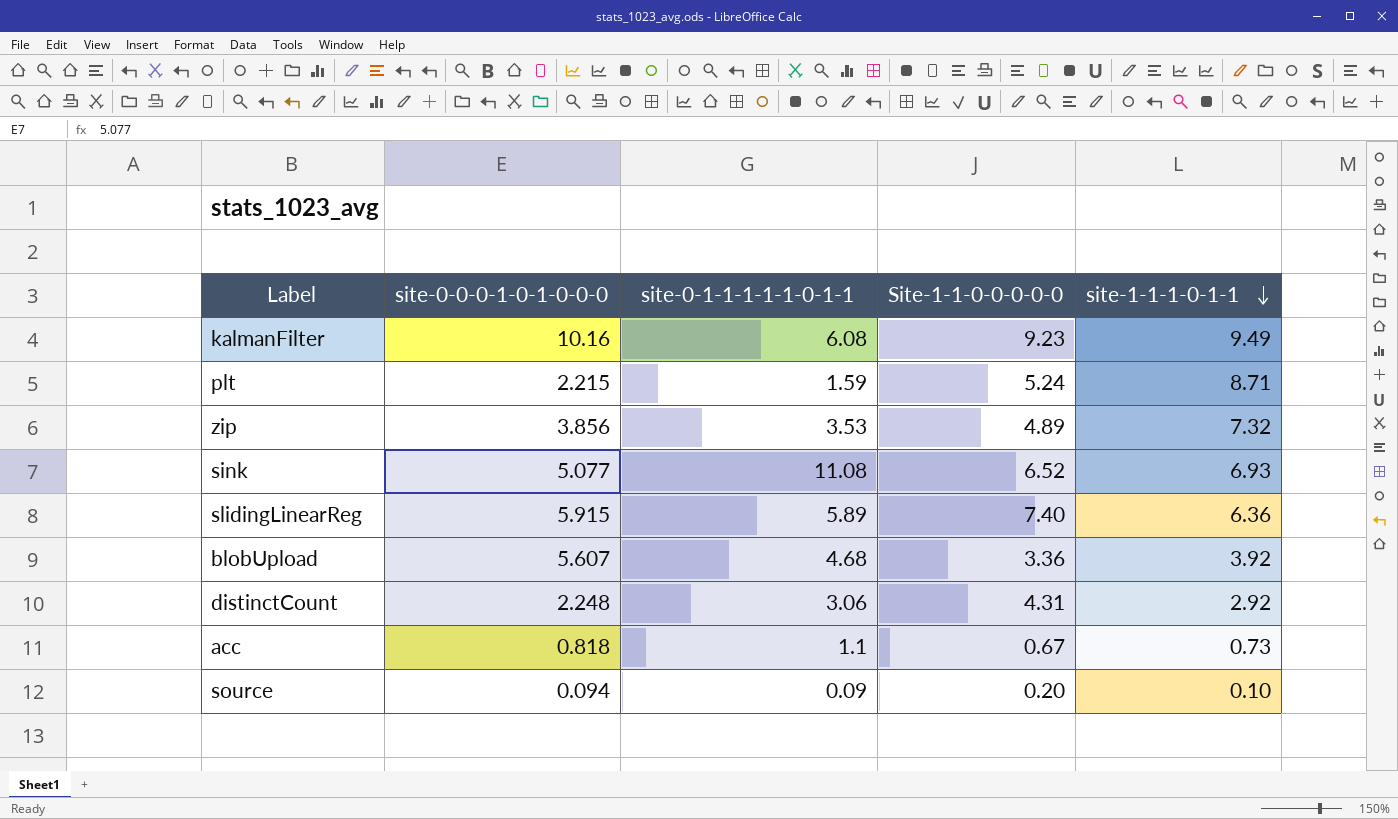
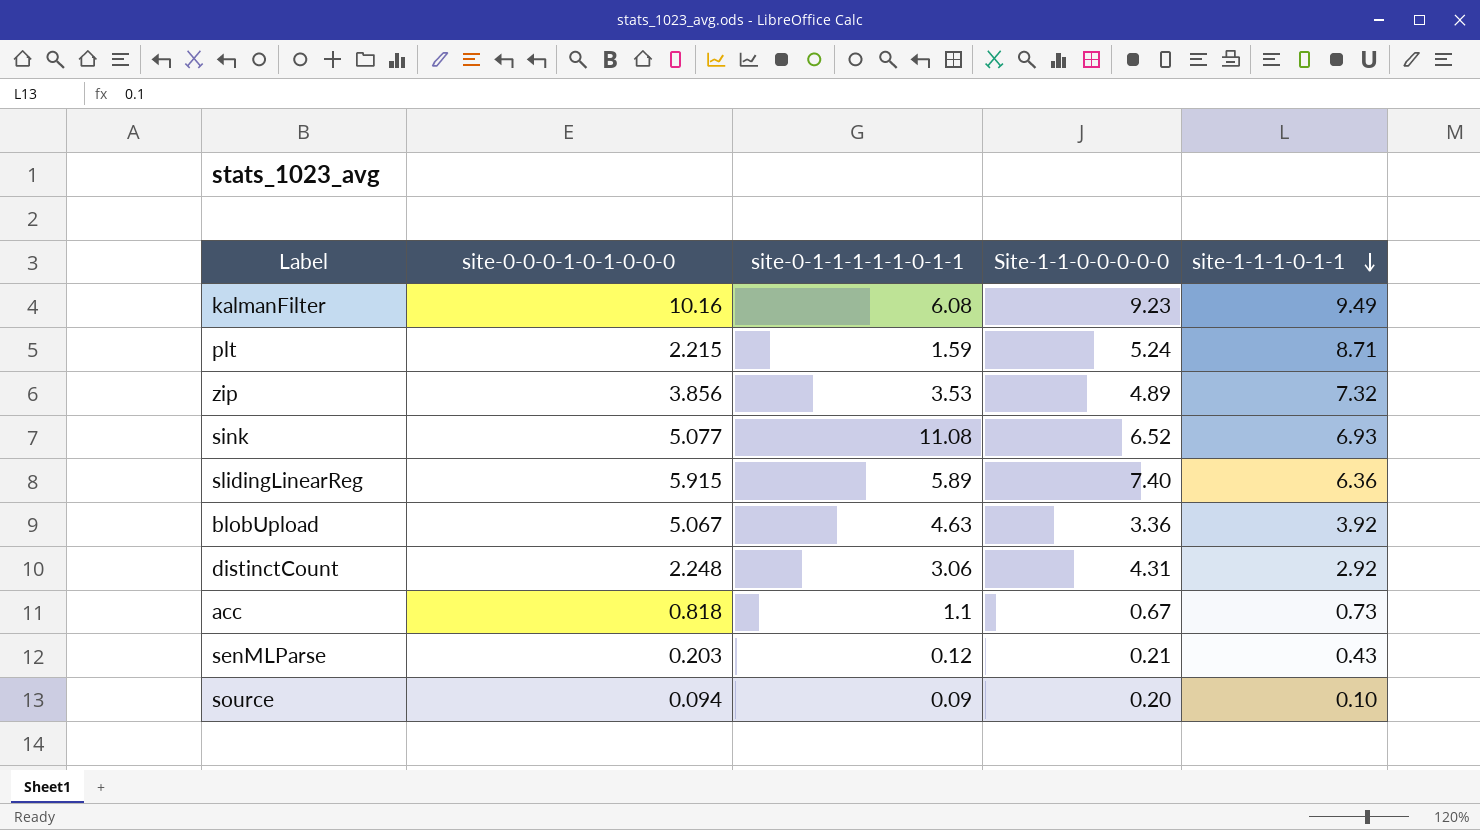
blobUpload | site-0-0-0-1-0-1-0-0-0: 5.607 -> 5.067
blobUpload | site-0-1-1-1-1-1-0-1-1: 4.68 -> 4.63
row senMLParse: none -> 0.203 | 0.12 | 0.21 | 0.43

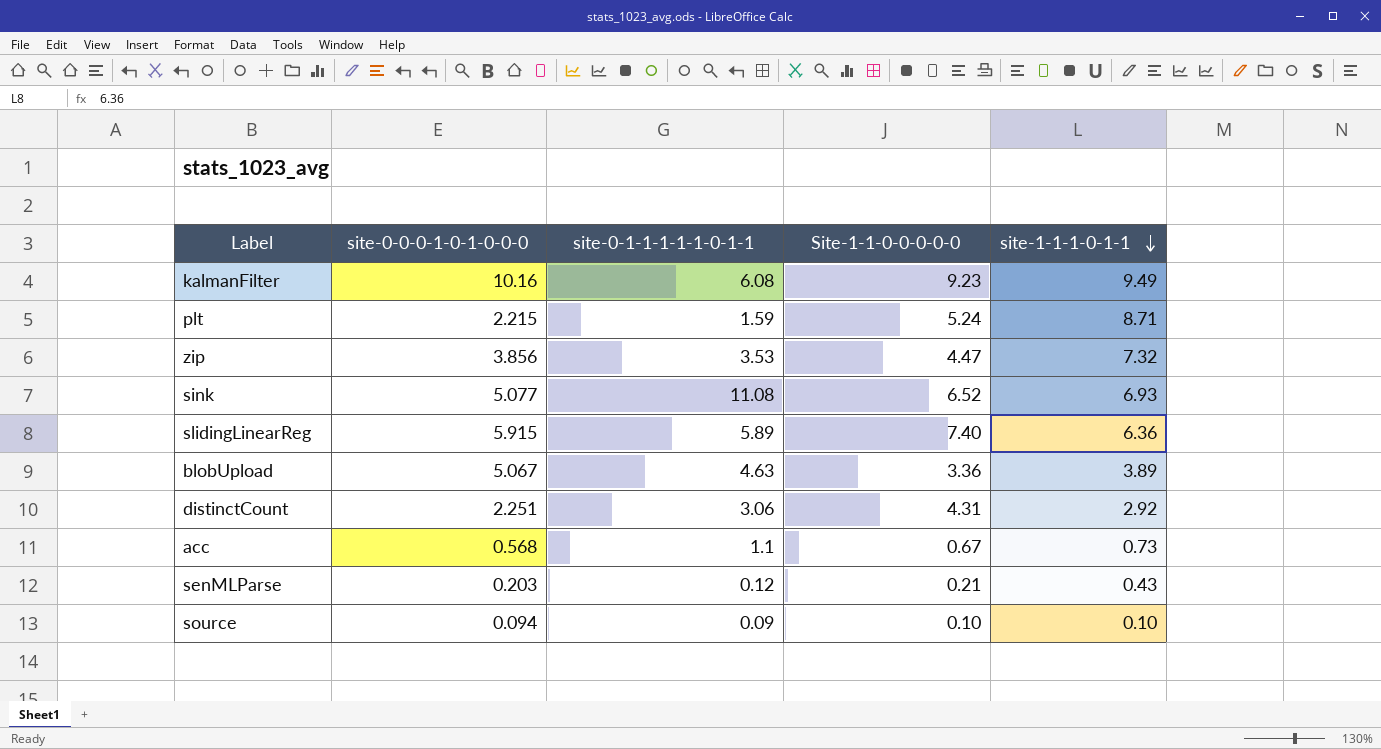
zip | Site-1-1-0-0-0-0-0: 4.89 -> 4.47
blobUpload | site-1-1-1-0-1-1: 3.92 -> 3.89
distinctCount | site-0-0-0-1-0-1-0-0-0: 2.248 -> 2.251
acc | site-0-0-0-1-0-1-0-0-0: 0.818 -> 0.568
source | Site-1-1-0-0-0-0-0: 0.20 -> 0.10

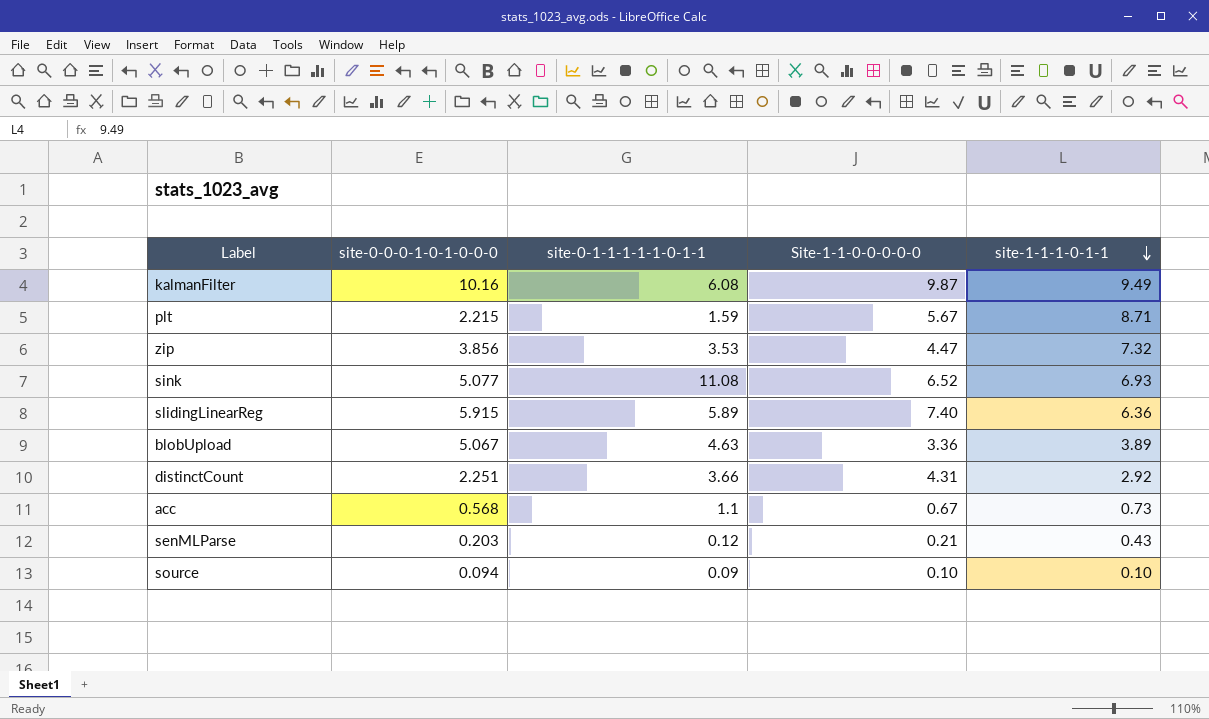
kalmanFilter | Site-1-1-0-0-0-0-0: 9.23 -> 9.87
plt | Site-1-1-0-0-0-0-0: 5.24 -> 5.67
distinctCount | site-0-1-1-1-1-1-0-1-1: 3.06 -> 3.66

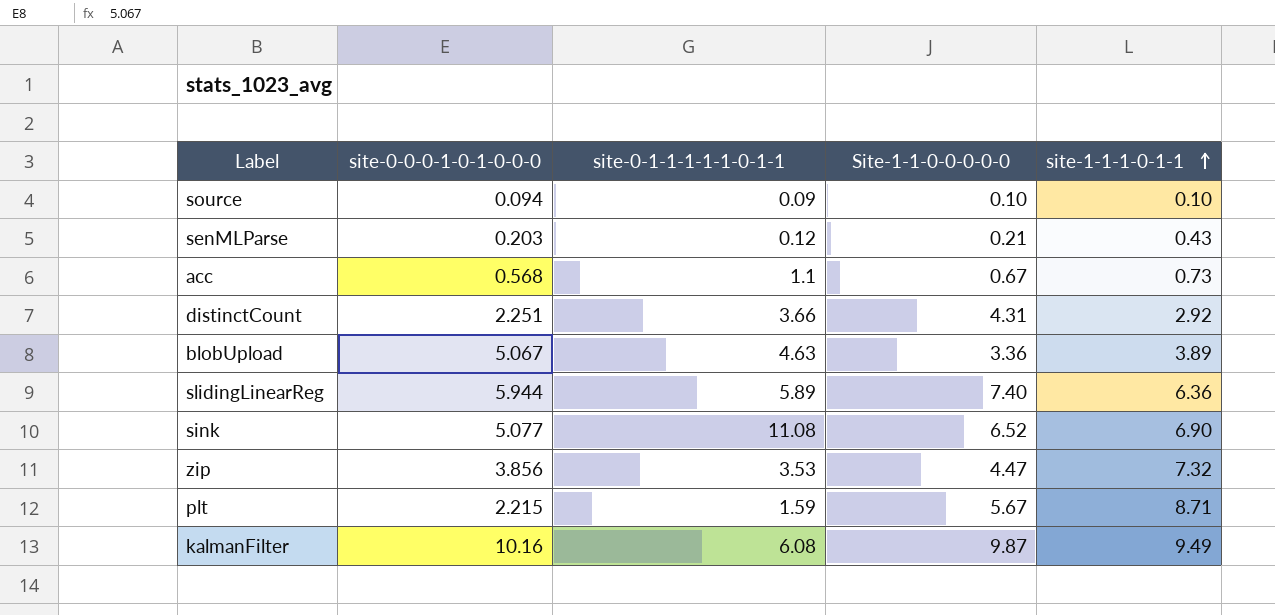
row order: site-1-1-1-0-1-1 descending -> site-1-1-1-0-1-1 ascending
slidingLinearReg | site-0-0-0-1-0-1-0-0-0: 5.915 -> 5.944
sink | site-1-1-1-0-1-1: 6.93 -> 6.90

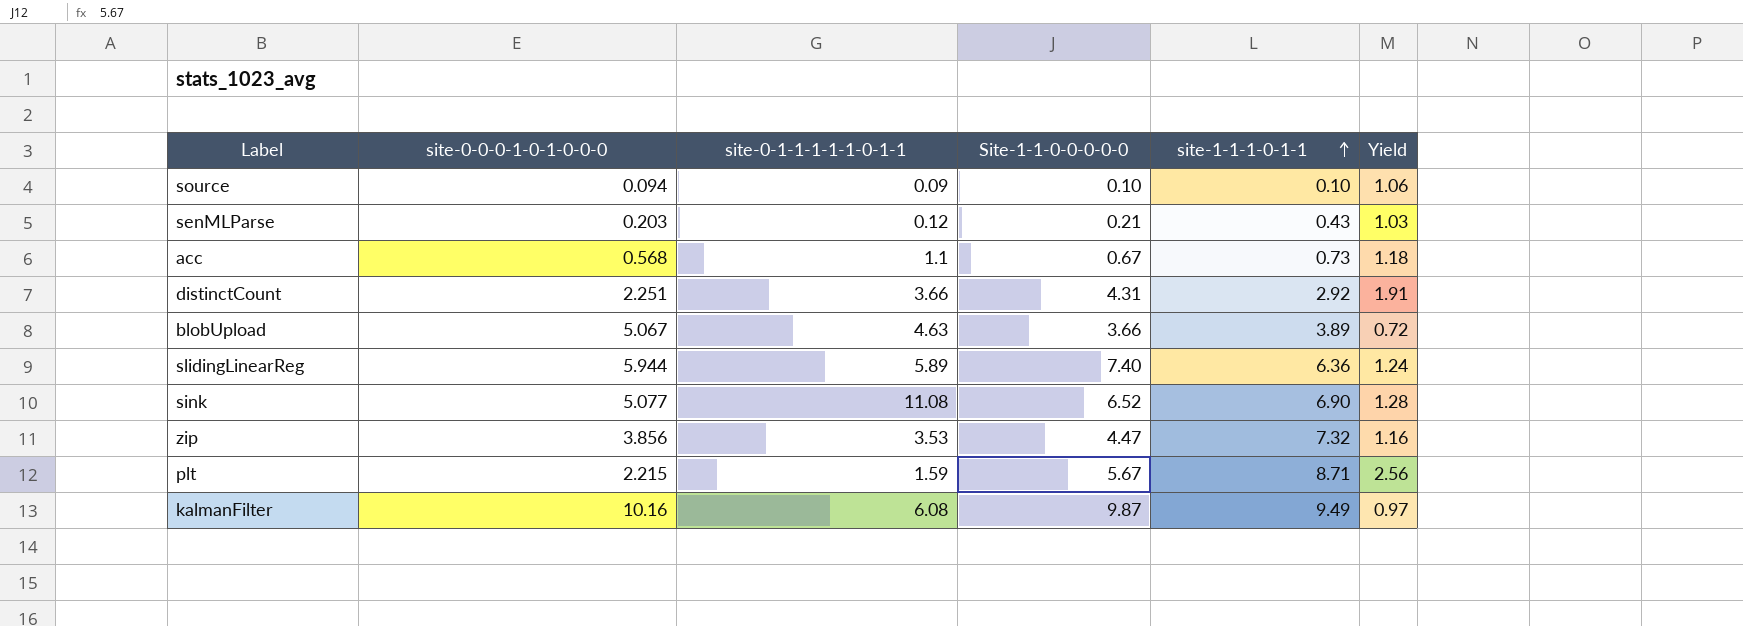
column Yield | formula: none -> [Site-1-1-0-0-0-0-0] / [site-0-0-0-1-0-1-0-0-0]
blobUpload | Site-1-1-0-0-0-0-0: 3.36 -> 3.66

